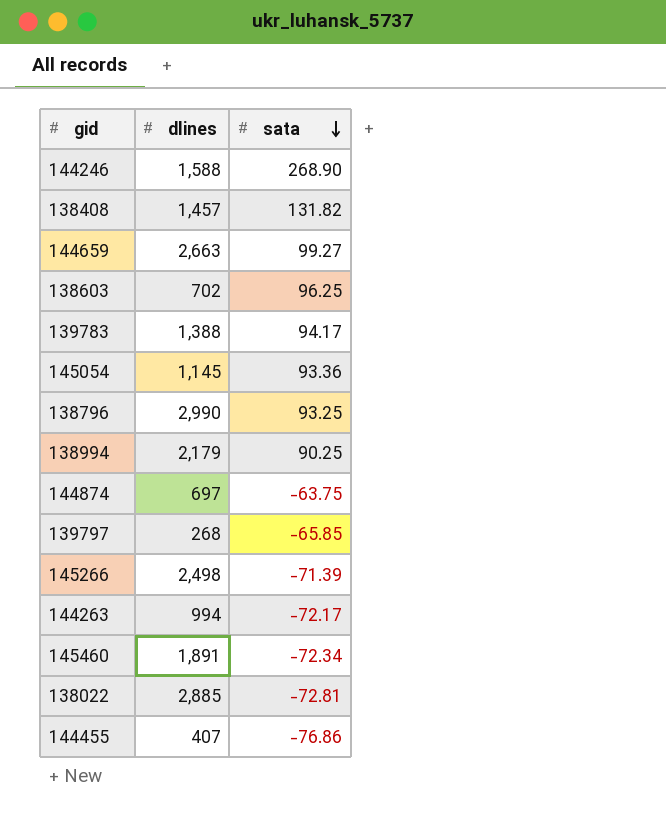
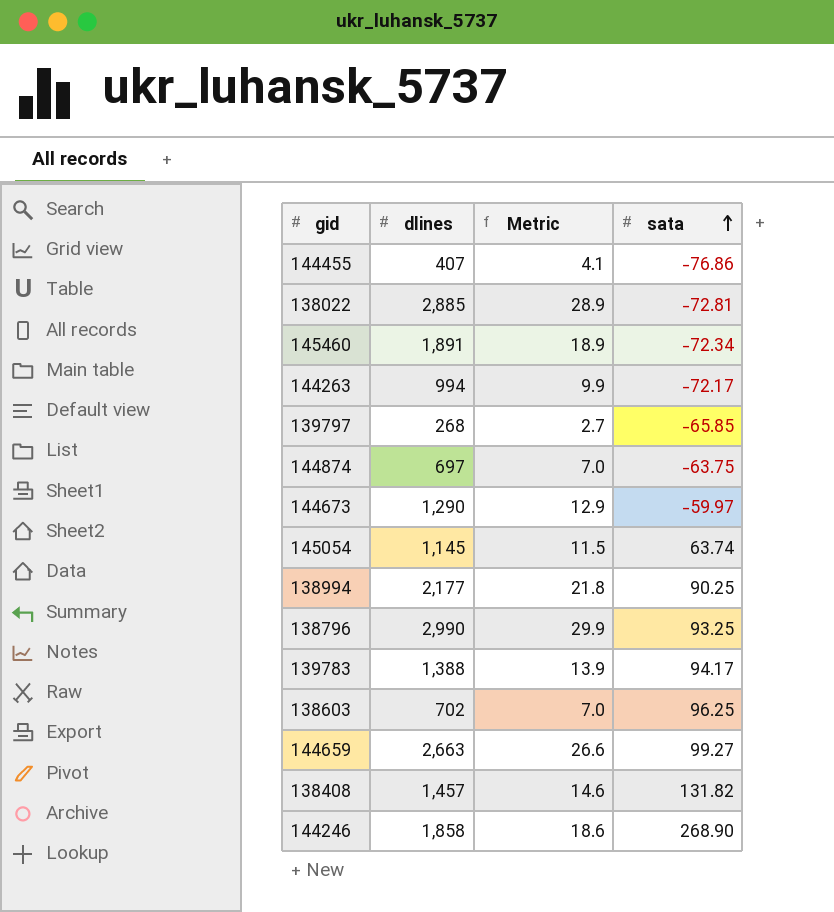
row order: sata descending -> sata ascending
column Metric | formula: none -> [dlines] * 0.01
row 145266: 2,498 | -71.39 -> none
row 144673: none -> 1,290 | 12.9 | -59.97
145054 | sata: 93.36 -> 63.74
138994 | dlines: 2,179 -> 2,177
144246 | dlines: 1,588 -> 1,858

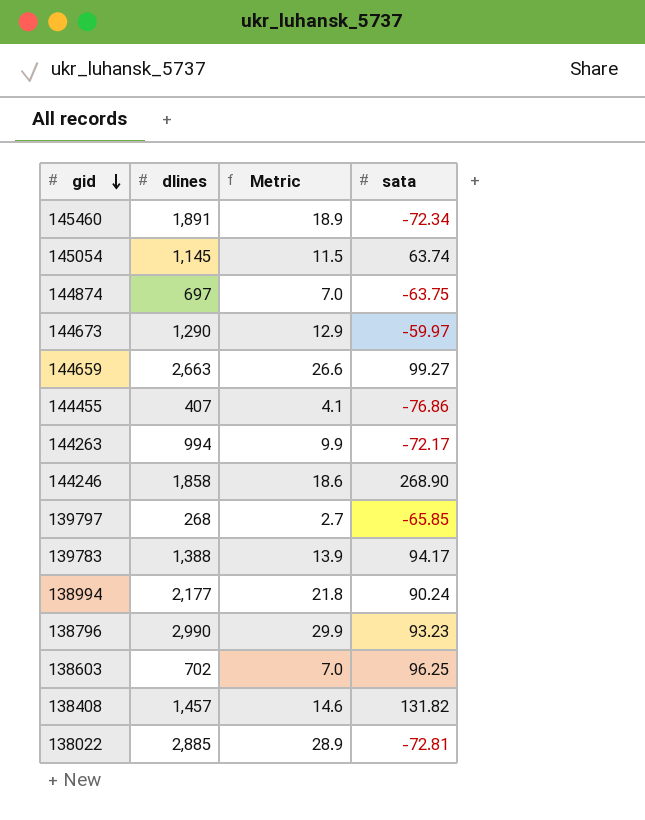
row order: sata ascending -> gid descending
138994 | sata: 90.25 -> 90.24
138796 | sata: 93.25 -> 93.23

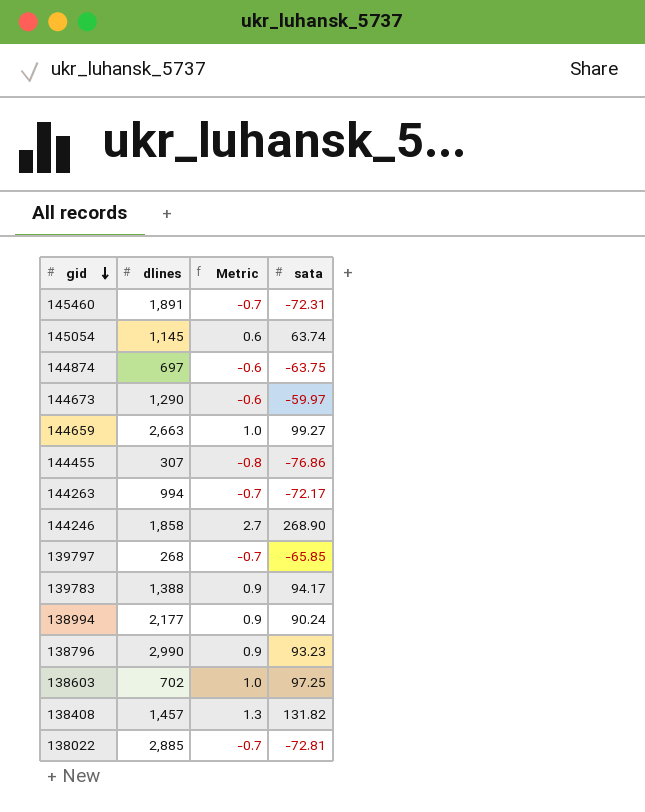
column Metric | formula: [dlines] * 0.01 -> [sata] * 0.01
145460 | sata: -72.34 -> -72.31
144455 | dlines: 407 -> 307
138603 | sata: 96.25 -> 97.25

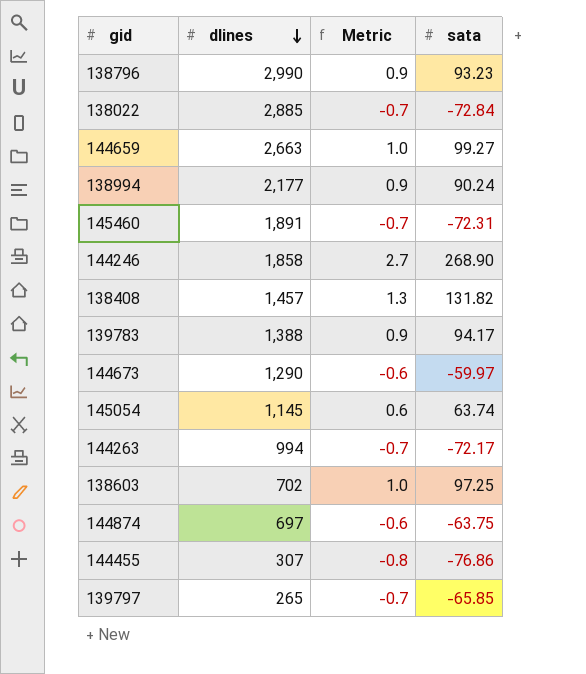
row order: gid descending -> dlines descending
138022 | sata: -72.81 -> -72.84
139797 | dlines: 268 -> 265

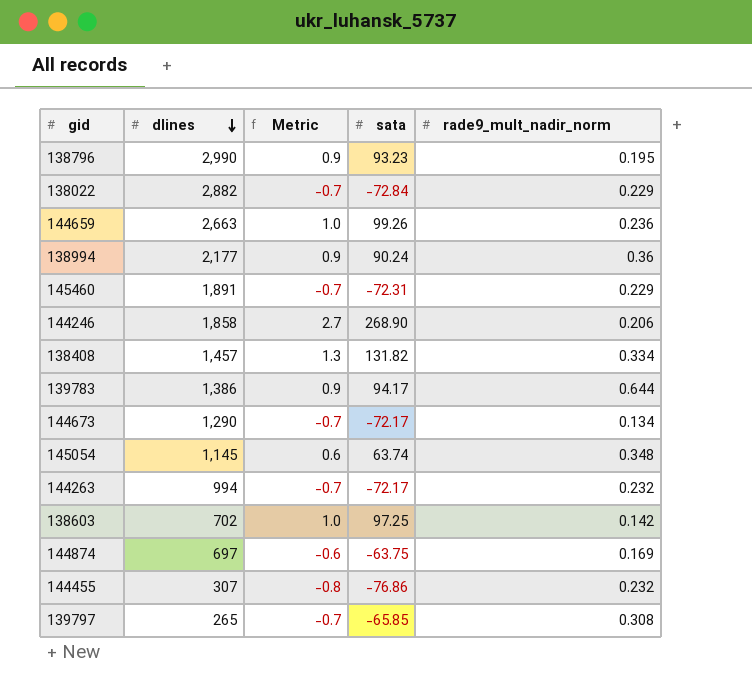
column rade9_mult_nadir_norm | position: none -> 5
138022 | dlines: 2,885 -> 2,882
144659 | sata: 99.27 -> 99.26
139783 | dlines: 1,388 -> 1,386
144673 | Metric: -0.6 -> -0.7
144673 | sata: -59.97 -> -72.17

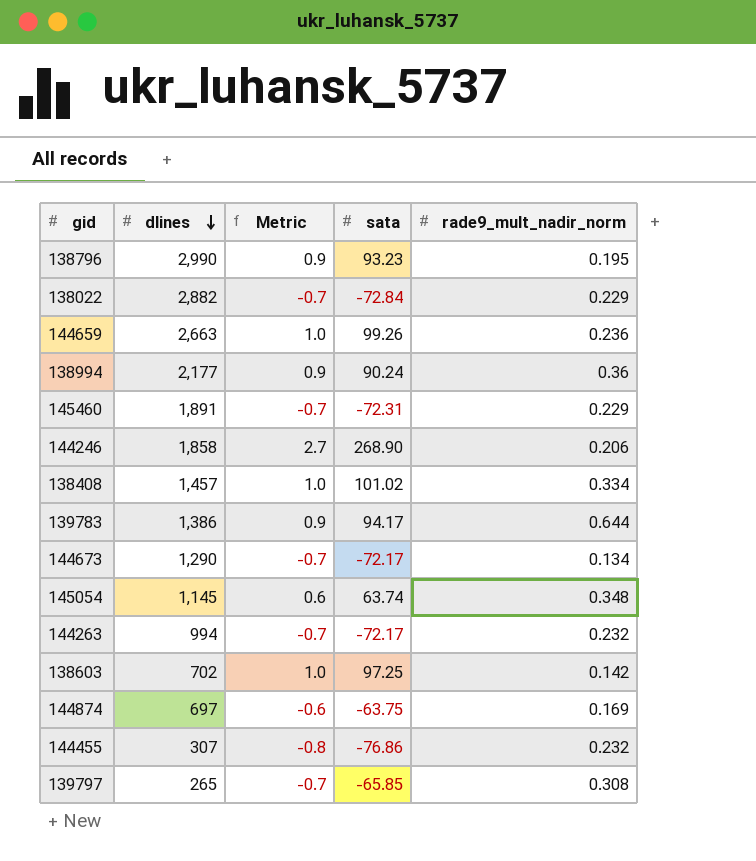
138408 | Metric: 1.3 -> 1.0
138408 | sata: 131.82 -> 101.02

